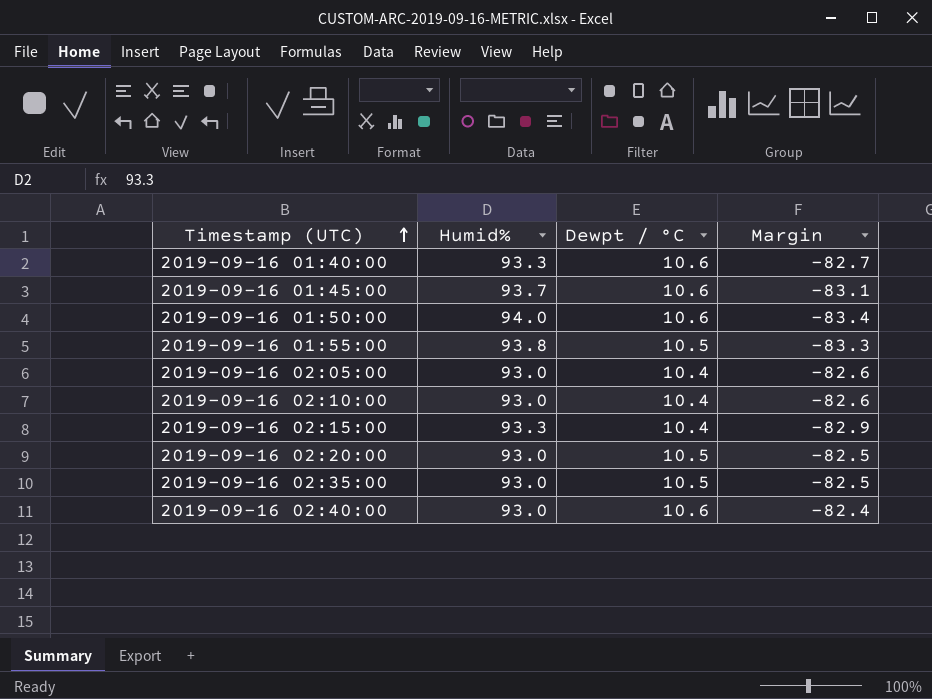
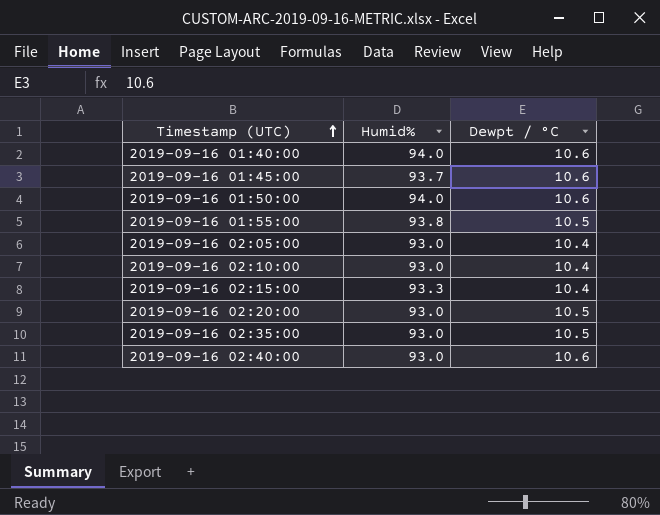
column Margin | formula: [Dewpt / °C] - [Humid%] -> none
2019-09-16 01:40:00 | Humid%: 93.3 -> 94.0

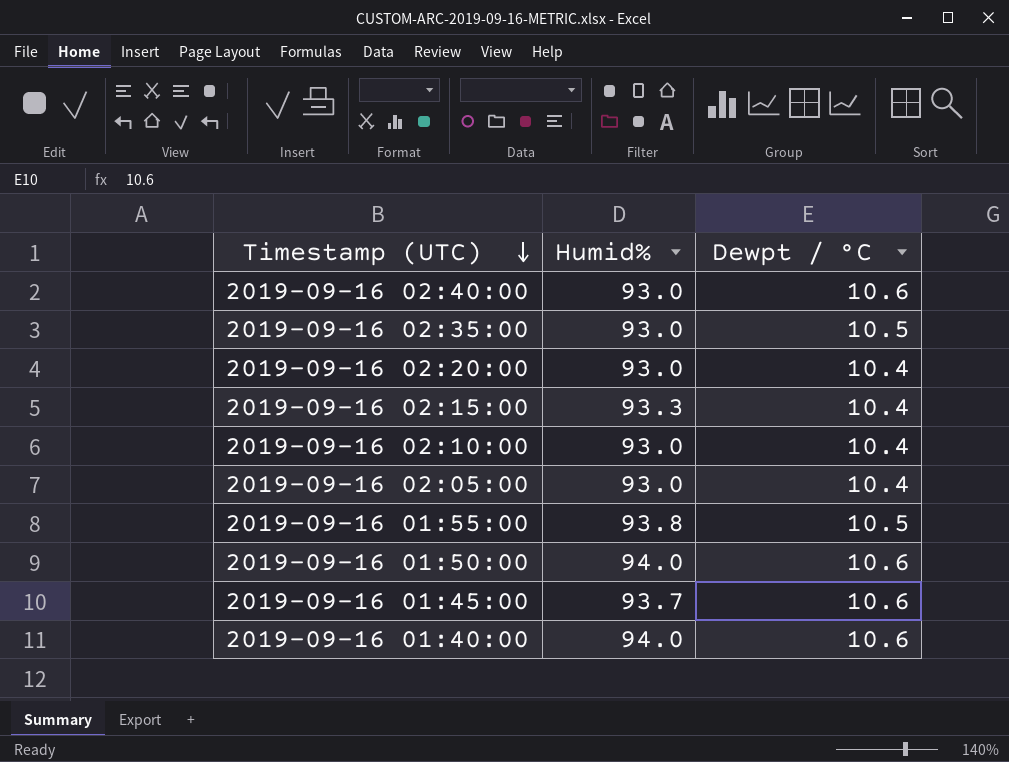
row order: Timestamp (UTC) ascending -> Timestamp (UTC) descending
2019-09-16 02:20:00 | Dewpt / °C: 10.5 -> 10.4

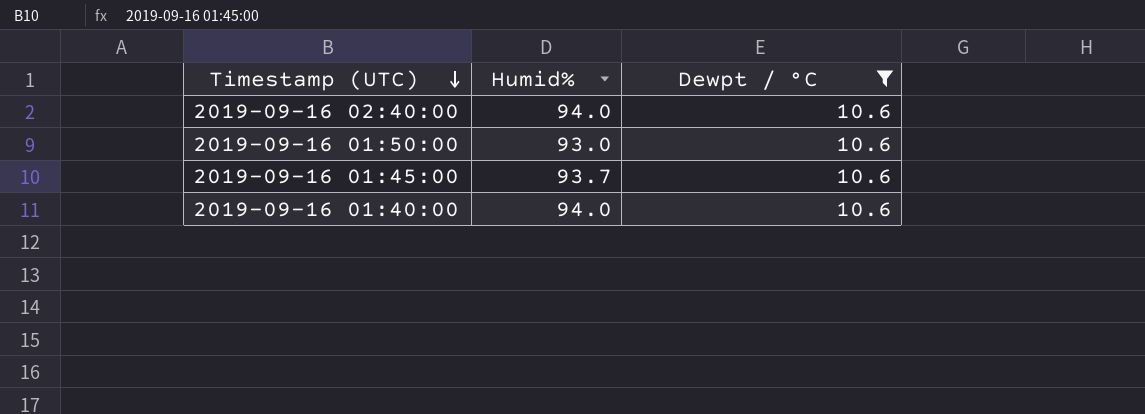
filter: none -> Dewpt / °C = 10.6
2019-09-16 02:40:00 | Humid%: 93.0 -> 94.0
2019-09-16 01:50:00 | Humid%: 94.0 -> 93.0

